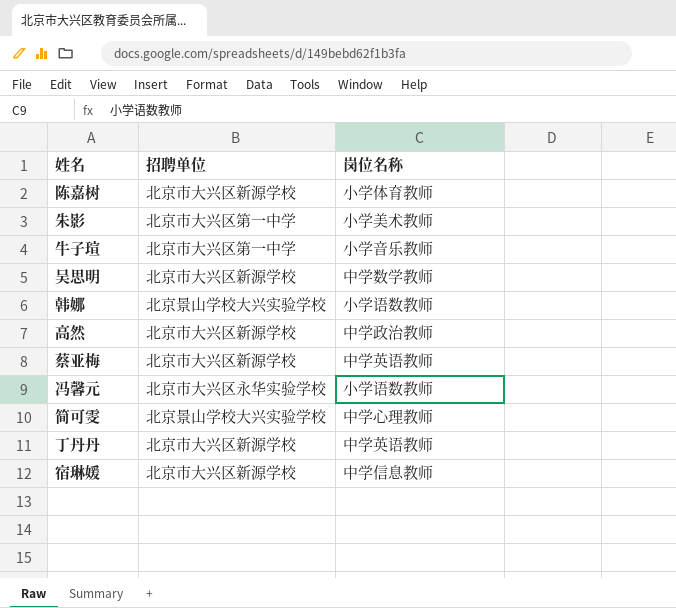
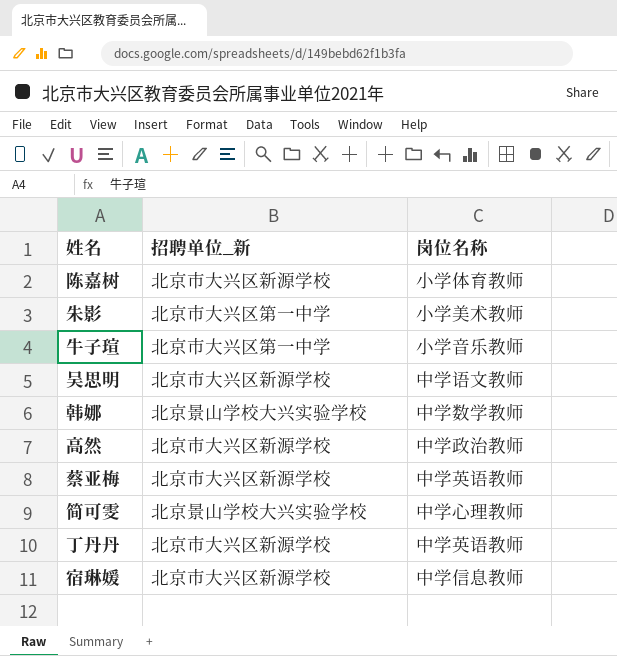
column name: 招聘单位 -> 招聘单位_新
row 冯馨元: 北京市大兴区永华实验学校 | 小学语数教师 -> none
吴思明 | 岗位名称: 中学数学教师 -> 中学语文教师
韩娜 | 岗位名称: 小学语数教师 -> 中学数学教师

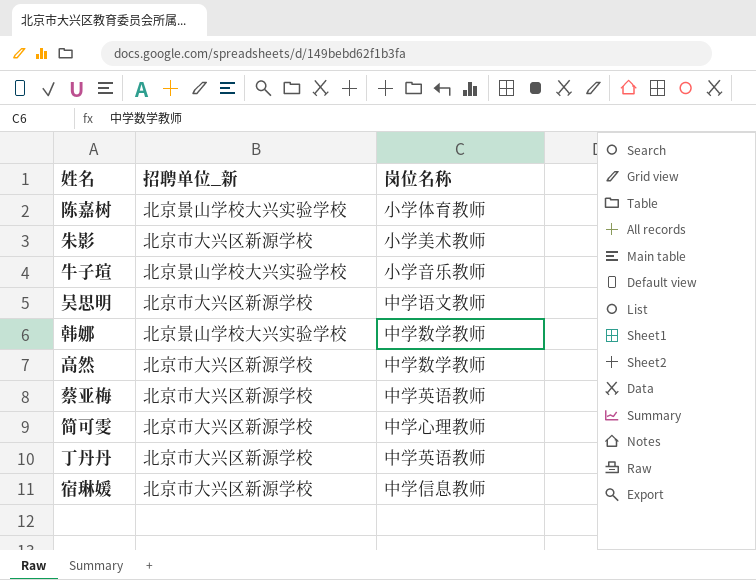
陈嘉树 | 招聘单位_新: 北京市大兴区新源学校 -> 北京景山学校大兴实验学校
朱影 | 招聘单位_新: 北京市大兴区第一中学 -> 北京市大兴区新源学校
牛子瑄 | 招聘单位_新: 北京市大兴区第一中学 -> 北京景山学校大兴实验学校
高然 | 岗位名称: 中学政治教师 -> 中学数学教师
简可雯 | 招聘单位_新: 北京景山学校大兴实验学校 -> 北京市大兴区新源学校

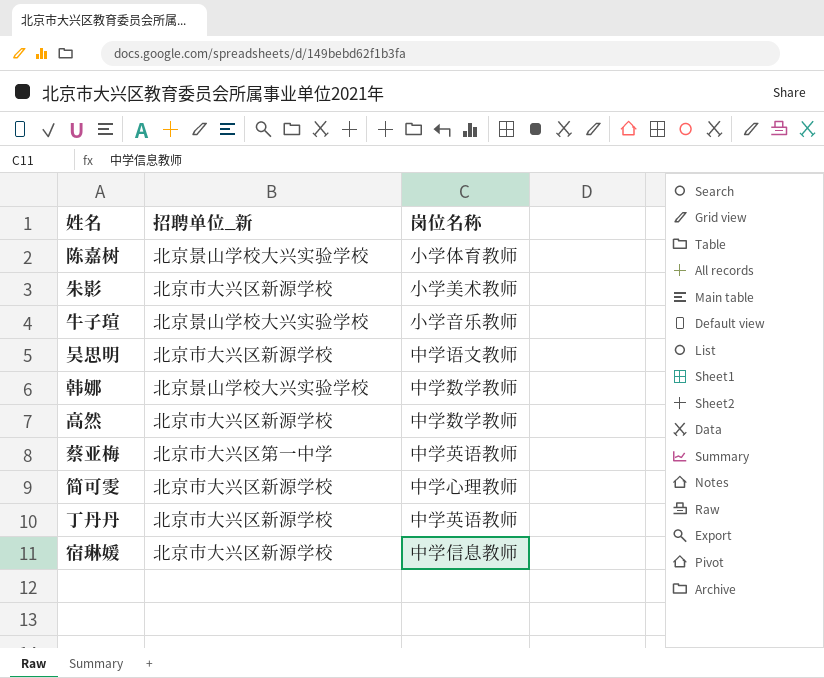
蔡亚梅 | 招聘单位_新: 北京市大兴区新源学校 -> 北京市大兴区第一中学

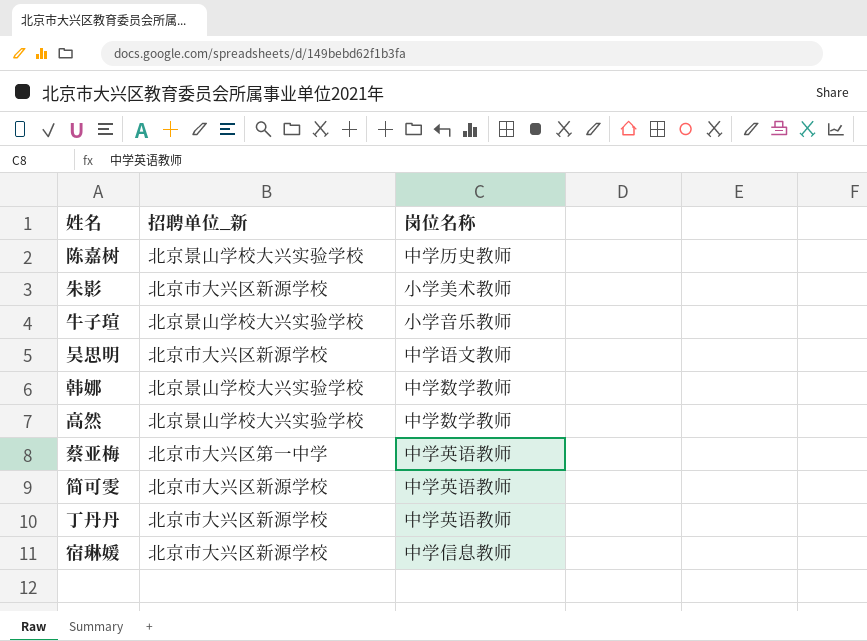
陈嘉树 | 岗位名称: 小学体育教师 -> 中学历史教师
高然 | 招聘单位_新: 北京市大兴区新源学校 -> 北京景山学校大兴实验学校
简可雯 | 岗位名称: 中学心理教师 -> 中学英语教师

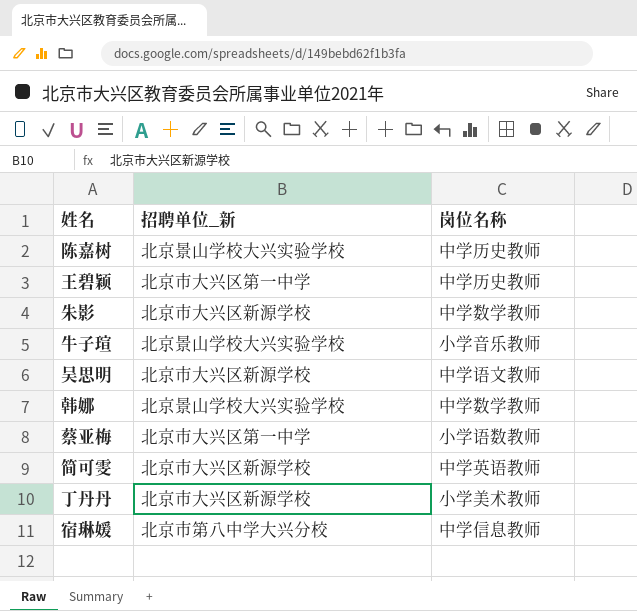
row 高然: 北京景山学校大兴实验学校 | 中学数学教师 -> none
row 王碧颖: none -> 北京市大兴区第一中学 | 中学历史教师
朱影 | 岗位名称: 小学美术教师 -> 中学数学教师
蔡亚梅 | 岗位名称: 中学英语教师 -> 小学语数教师
丁丹丹 | 岗位名称: 中学英语教师 -> 小学美术教师
宿琳媛 | 招聘单位_新: 北京市大兴区新源学校 -> 北京市第八中学大兴分校

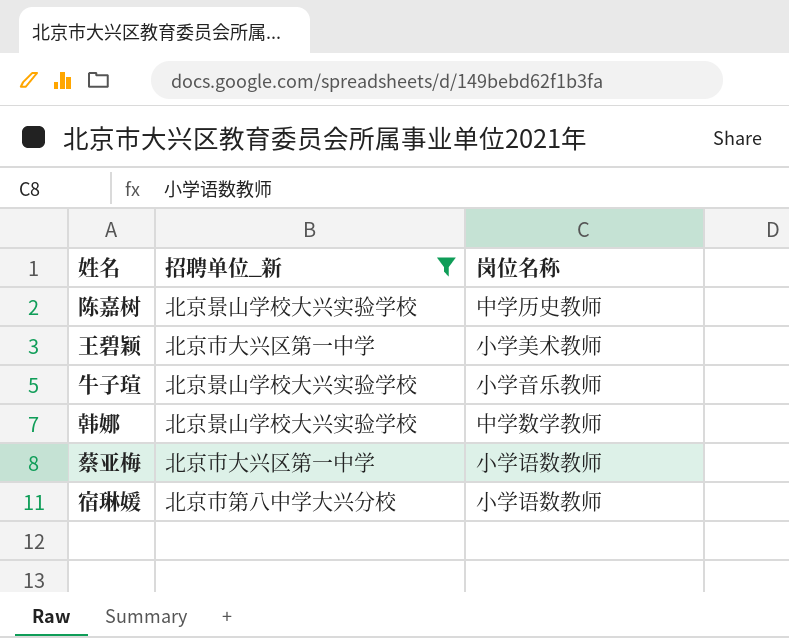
filter: none -> 招聘单位_新 != 北京市大兴区新源学校
王碧颖 | 岗位名称: 中学历史教师 -> 小学美术教师
宿琳媛 | 岗位名称: 中学信息教师 -> 小学语数教师

